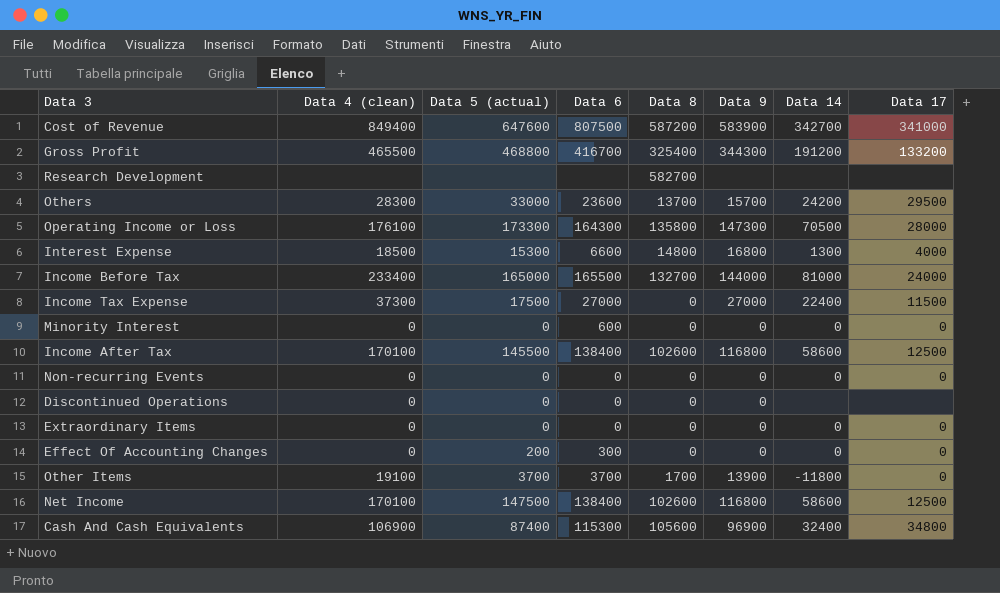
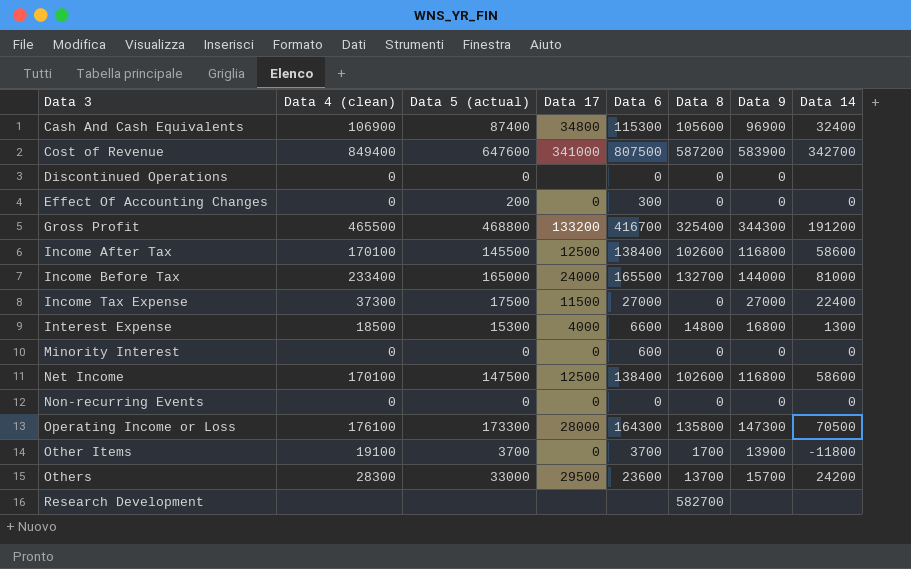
row order: none -> Data 3 ascending
column Data 17 | position: 8 -> 4
row Extraordinary Items: 0 | 0 | 0 | 0 | 0 | 0 | 0 -> none

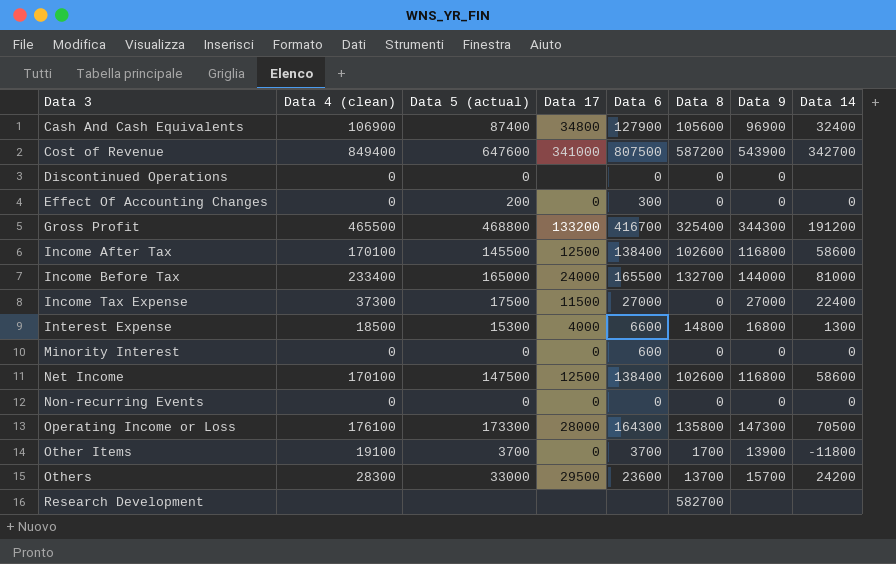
Cash And Cash Equivalents | Data 6: 115300 -> 127900
Cost of Revenue | Data 9: 583900 -> 543900

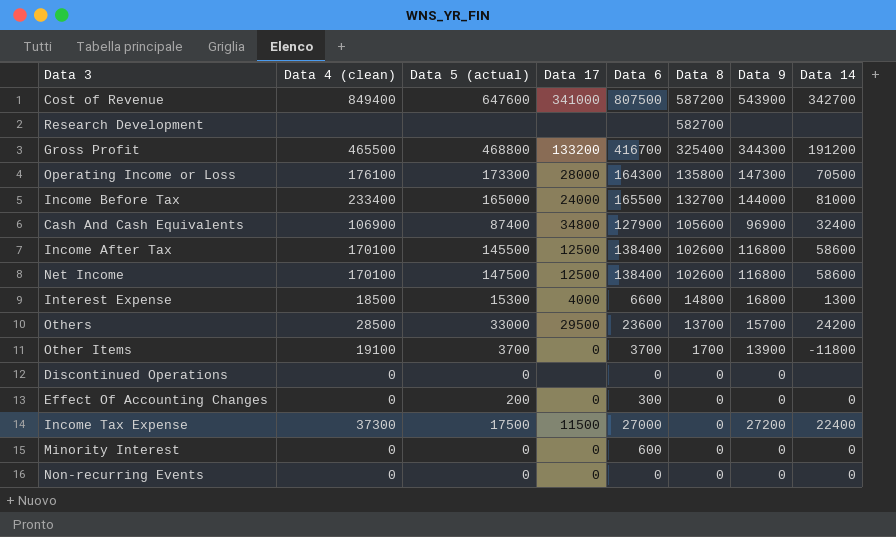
row order: Data 3 ascending -> Data 8 descending
Others | Data 4 (clean): 28300 -> 28500
Income Tax Expense | Data 9: 27000 -> 27200

